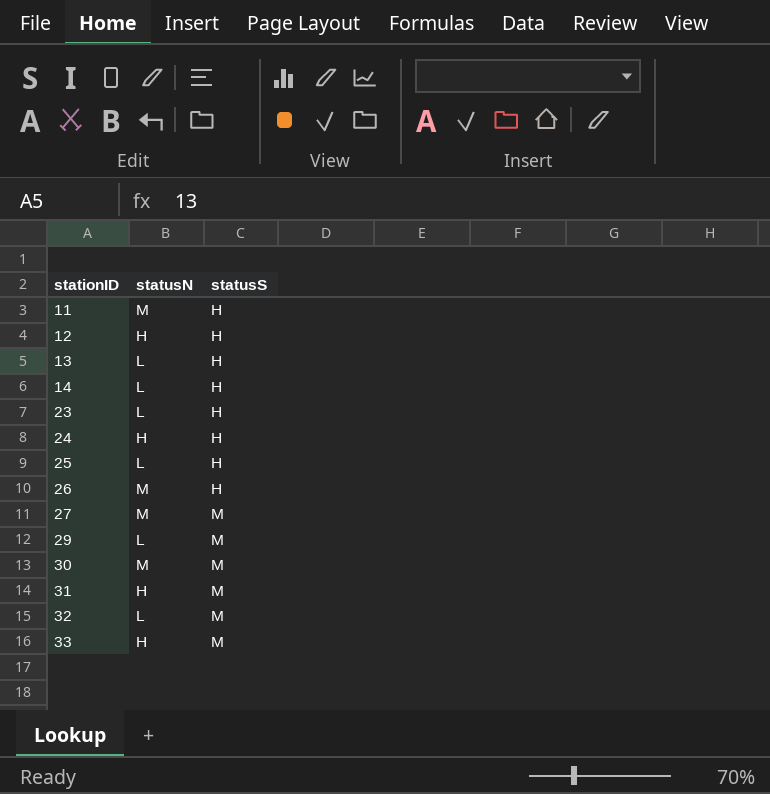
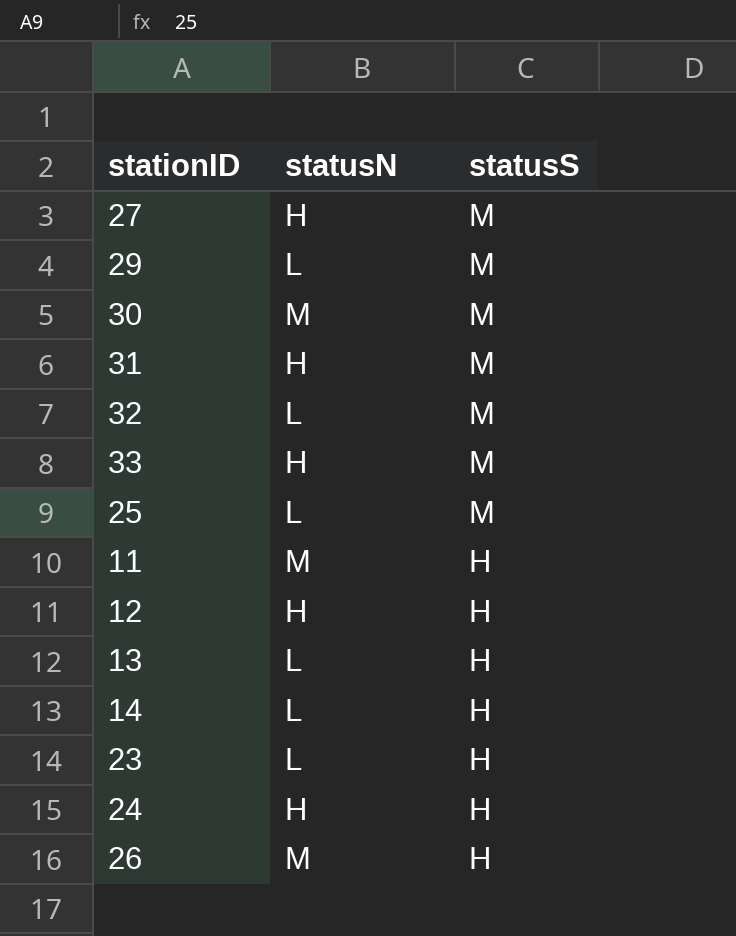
row order: stationID ascending -> statusS descending
27 | statusN: M -> H
25 | statusS: H -> M

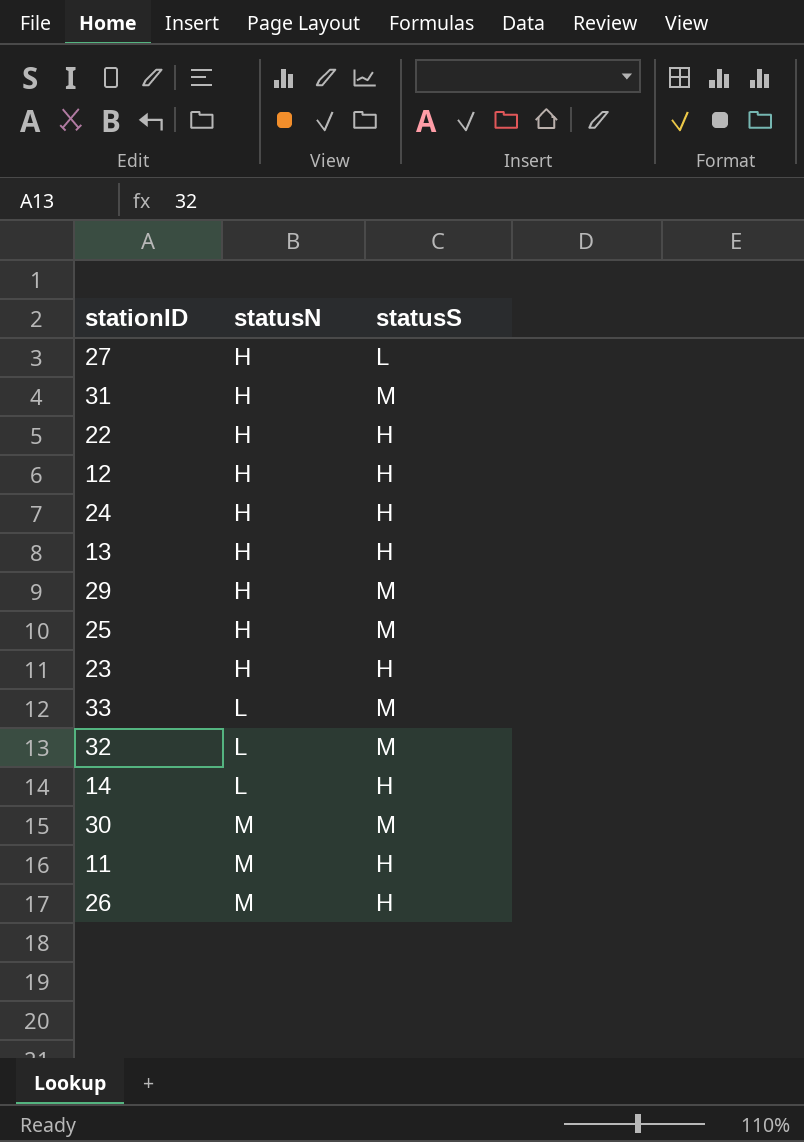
row order: statusS descending -> statusN ascending
27 | statusS: M -> L
row 22: none -> H | H
13 | statusN: L -> H
29 | statusN: L -> H
25 | statusN: L -> H
23 | statusN: L -> H
33 | statusN: H -> L

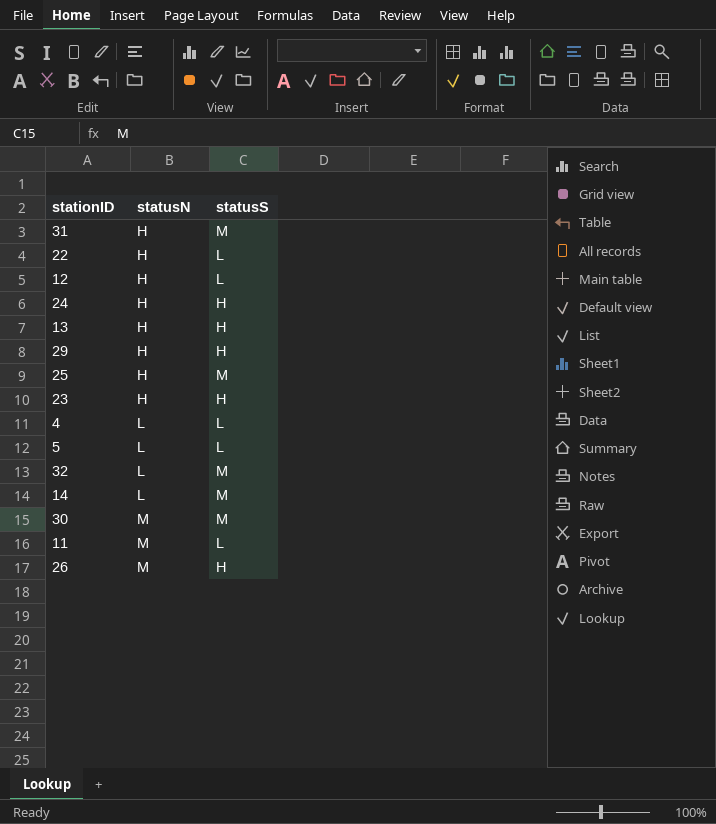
row 27: H | L -> none
row 33: L | M -> none
22 | statusS: H -> L
12 | statusS: H -> L
29 | statusS: M -> H
row 4: none -> L | L
row 5: none -> L | L
14 | statusS: H -> M
11 | statusS: H -> L

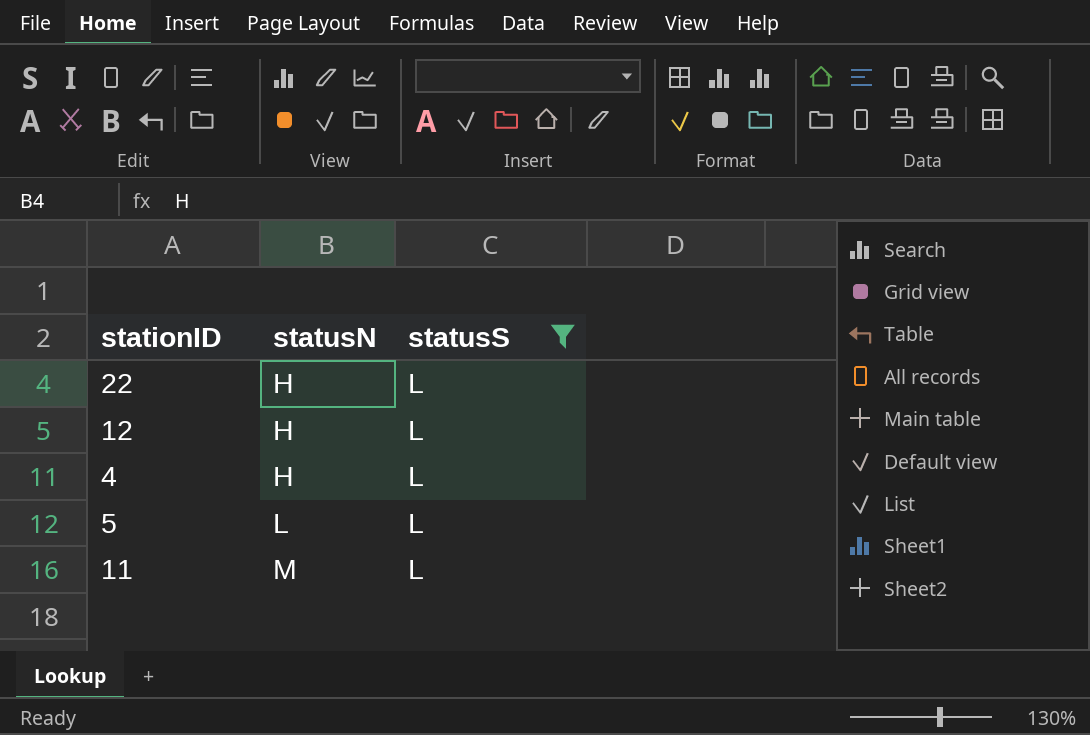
filter: none -> statusS = L
4 | statusN: L -> H

